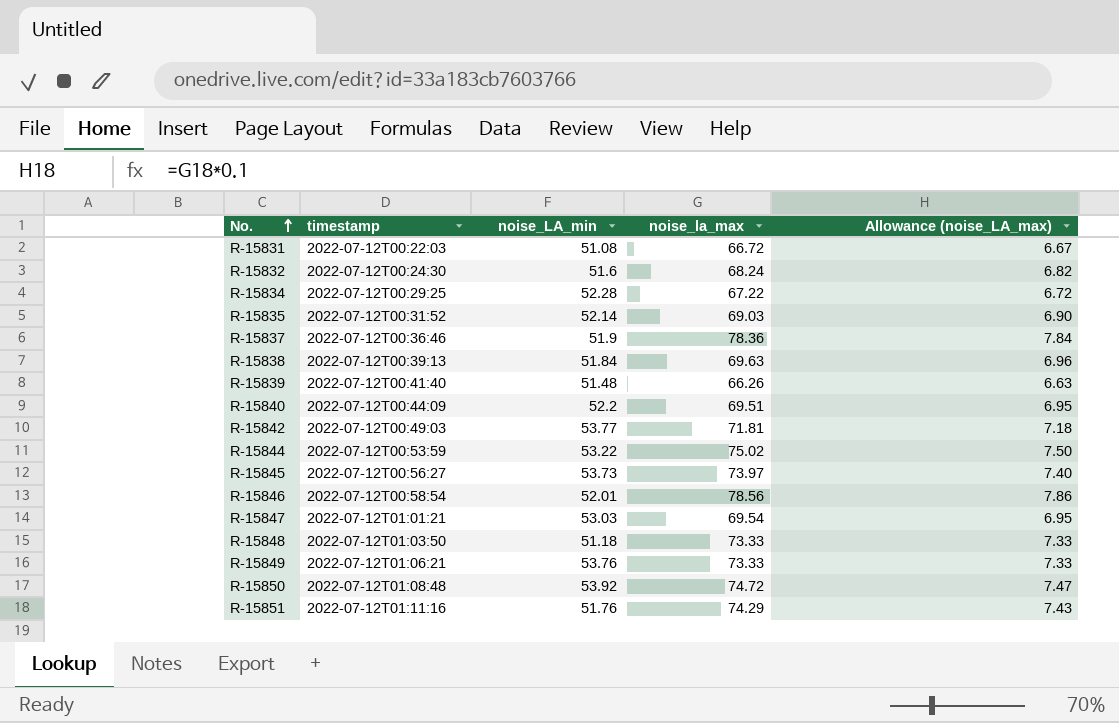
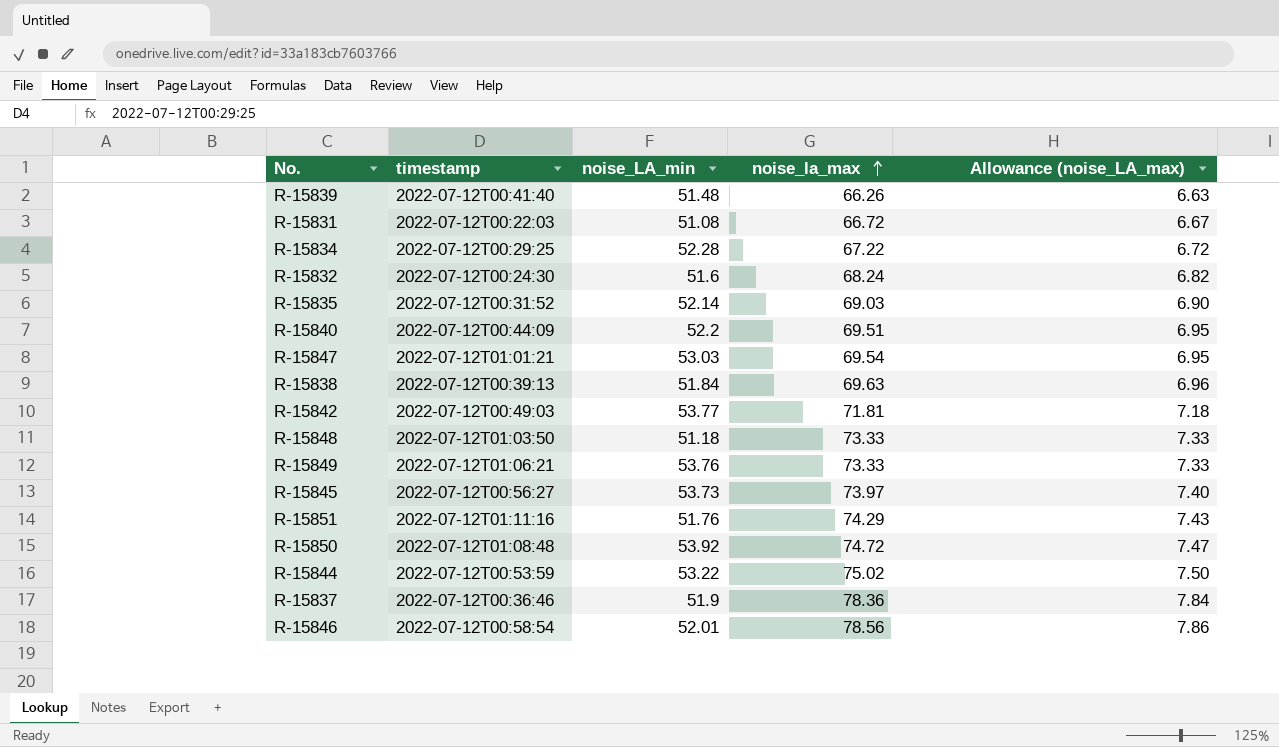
row order: No. ascending -> noise_la_max ascending

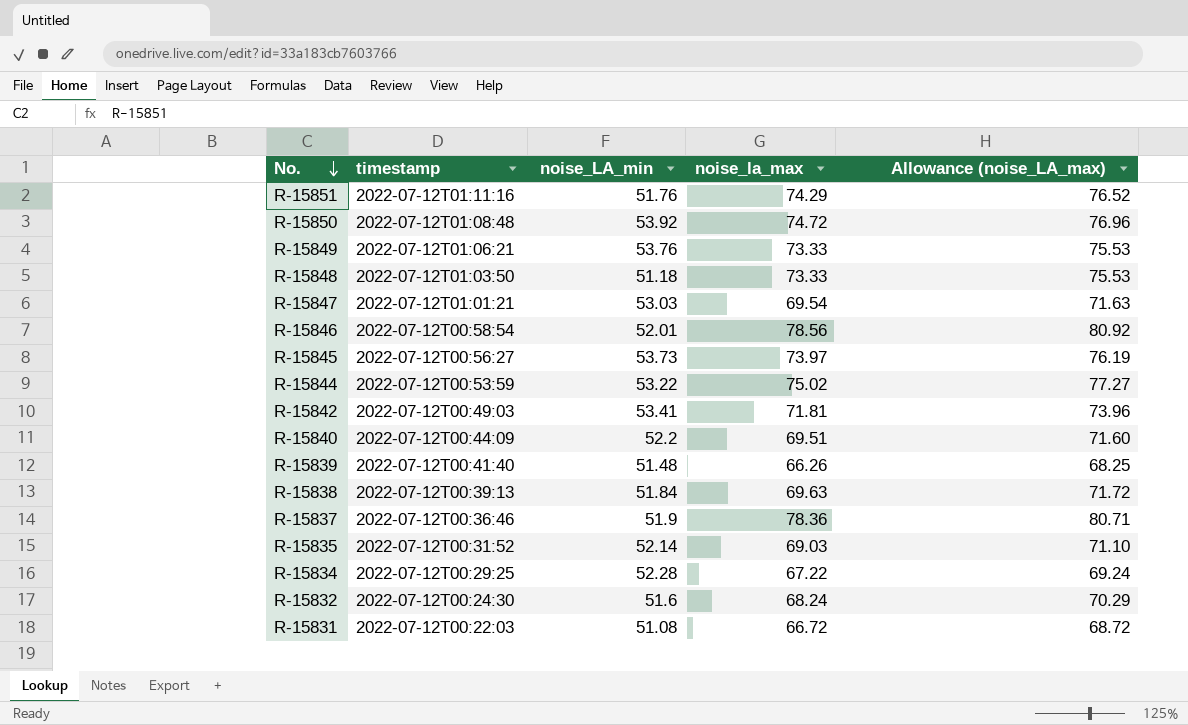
row order: noise_la_max ascending -> No. descending
column Allowance (noise_LA_max) | formula: [noise_la_max] * 0.1 -> [noise_la_max] * 1.03
R-15842 | noise_LA_min: 53.77 -> 53.41

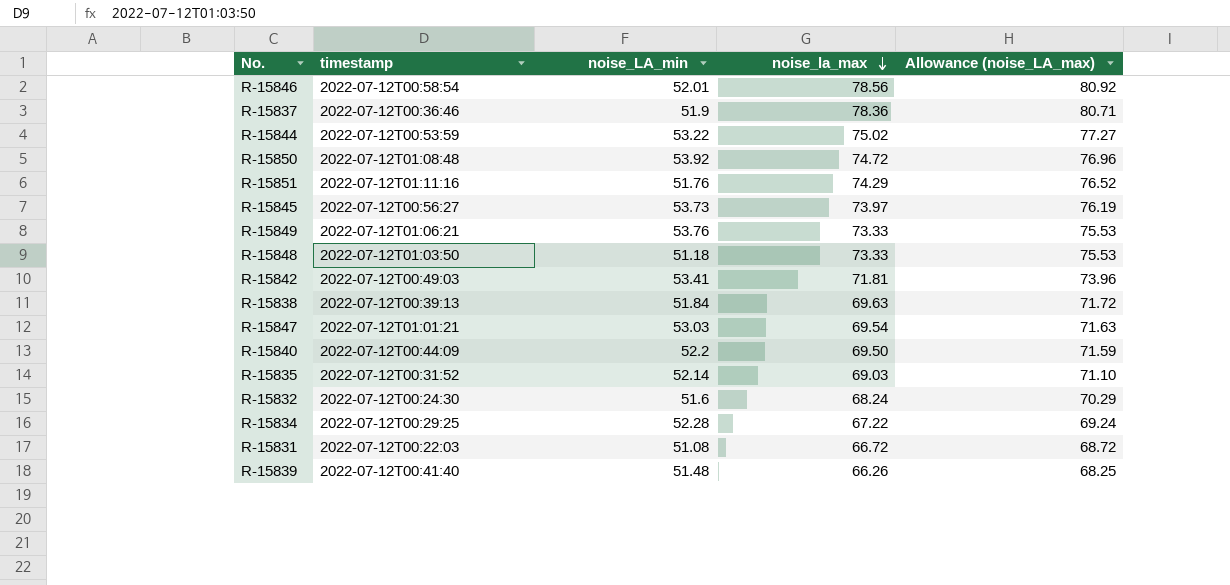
row order: No. descending -> noise_la_max descending
R-15840 | noise_la_max: 69.51 -> 69.50
R-15840 | Allowance (noise_LA_max): 71.60 -> 71.59

